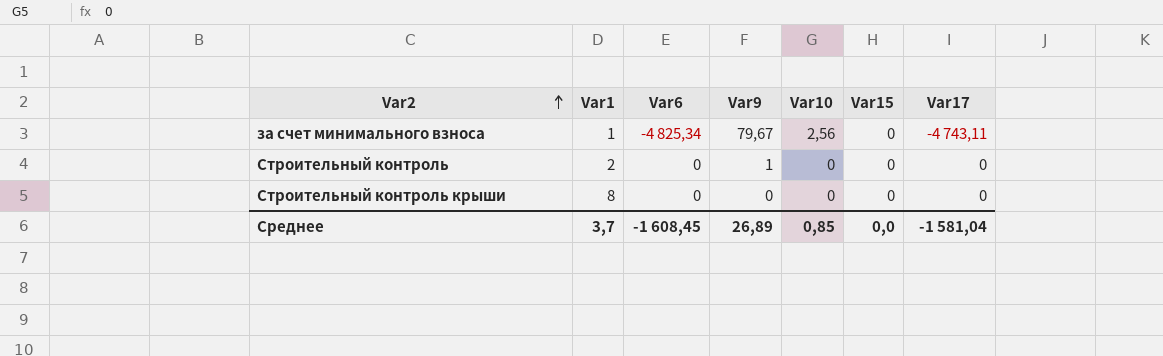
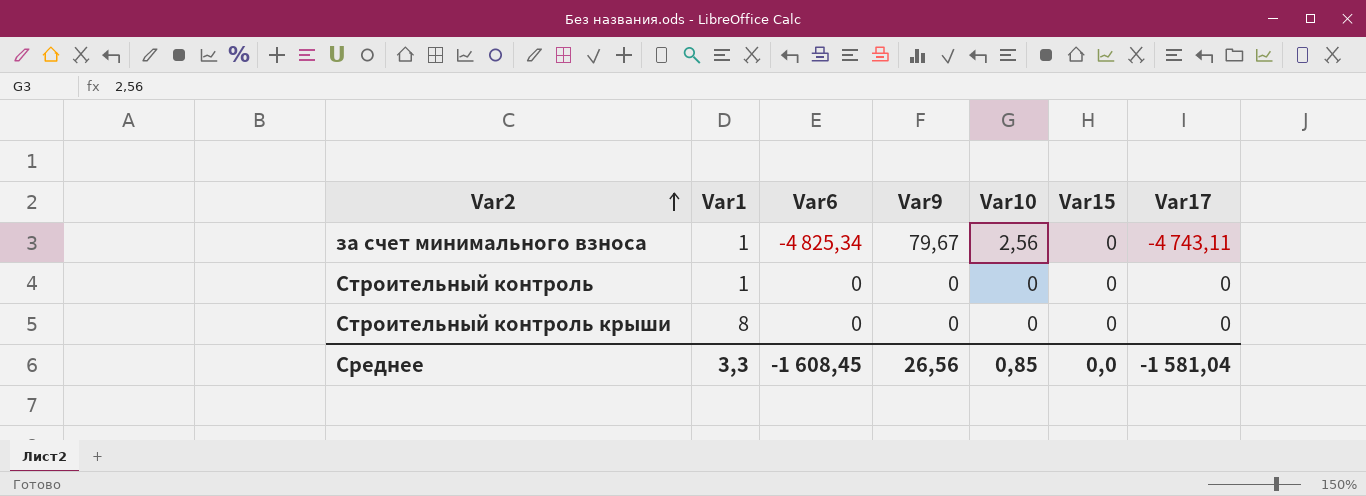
Строительный контроль | Var1: 2 -> 1
Строительный контроль | Var9: 1 -> 0
Среднее | Var1: 3,7 -> 3,3
Среднее | Var9: 26,89 -> 26,56

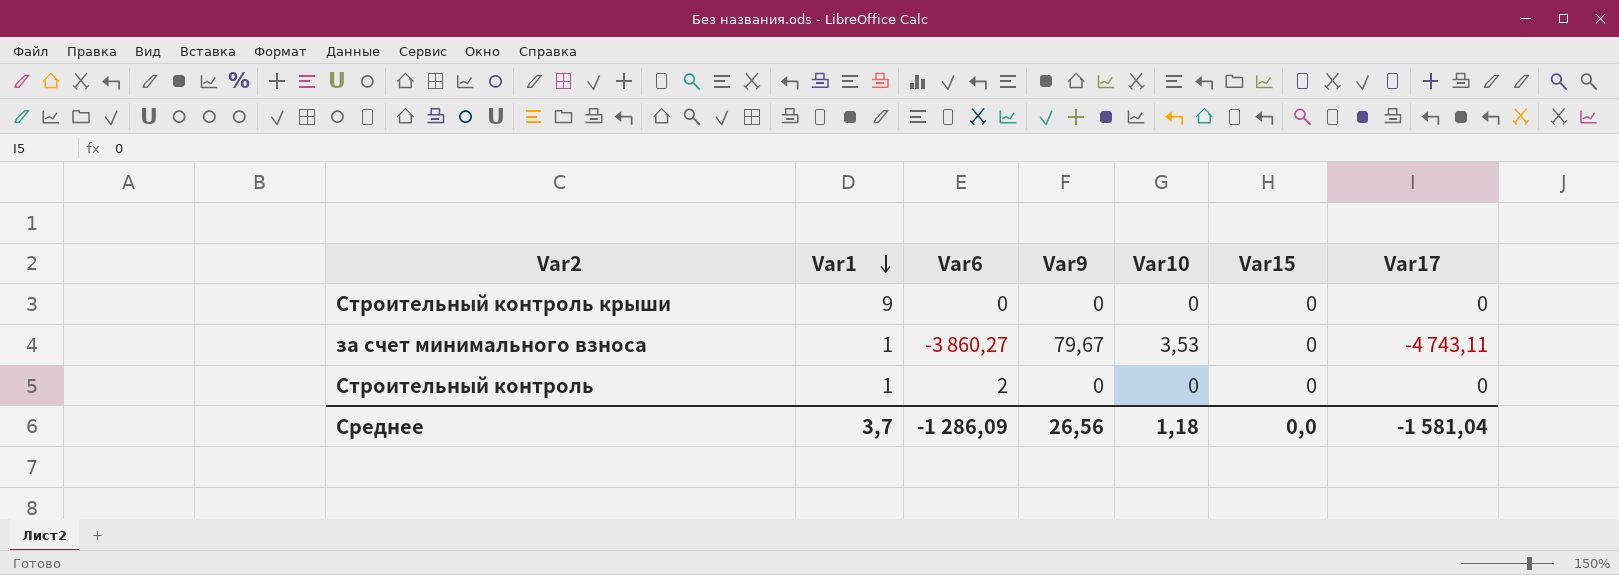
row order: Var2 ascending -> Var1 descending
Строительный контроль крыши | Var1: 8 -> 9
за счет минимального взноса | Var6: -4 825,34 -> -3 860,27
за счет минимального взноса | Var10: 2,56 -> 3,53
Строительный контроль | Var6: 0 -> 2
Среднее | Var1: 3,3 -> 3,7
Среднее | Var6: -1 608,45 -> -1 286,09
Среднее | Var10: 0,85 -> 1,18

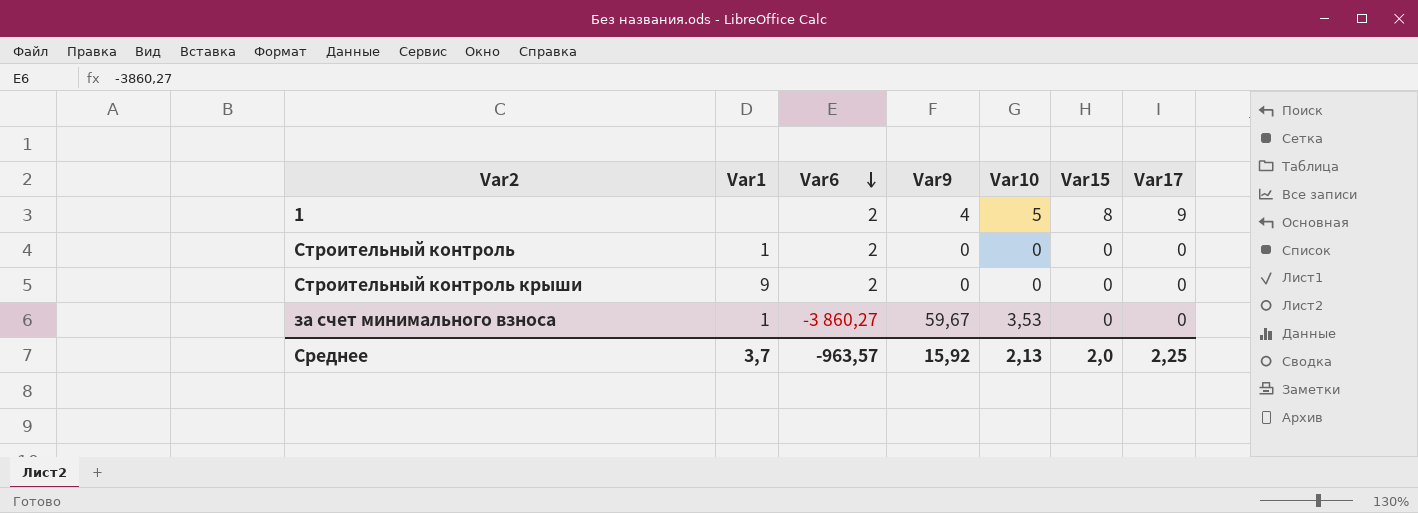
row order: Var1 descending -> Var6 descending
row 1: none -> none | 2 | 4 | 5 | 8 | 9
Строительный контроль крыши | Var6: 0 -> 2
за счет минимального взноса | Var9: 79,67 -> 59,67
за счет минимального взноса | Var17: -4 743,11 -> 0
Среднее | Var6: -1 286,09 -> -963,57
Среднее | Var9: 26,56 -> 15,92
Среднее | Var10: 1,18 -> 2,13
Среднее | Var15: 0,0 -> 2,0
Среднее | Var17: -1 581,04 -> 2,25

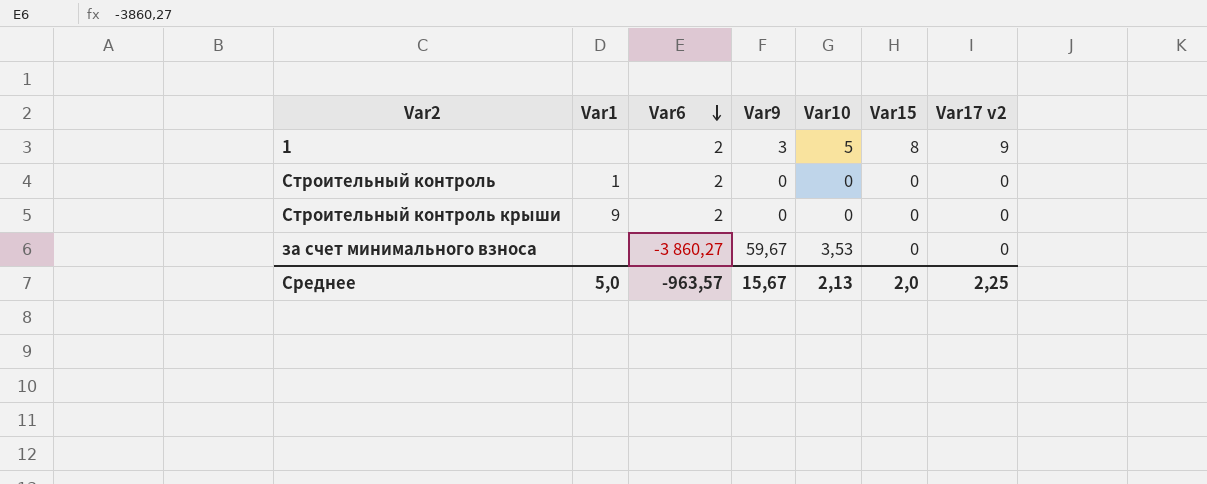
column name: Var17 -> Var17 v2
1 | Var9: 4 -> 3
за счет минимального взноса | Var1: 1 -> none
Среднее | Var1: 3,7 -> 5,0
Среднее | Var9: 15,92 -> 15,67

